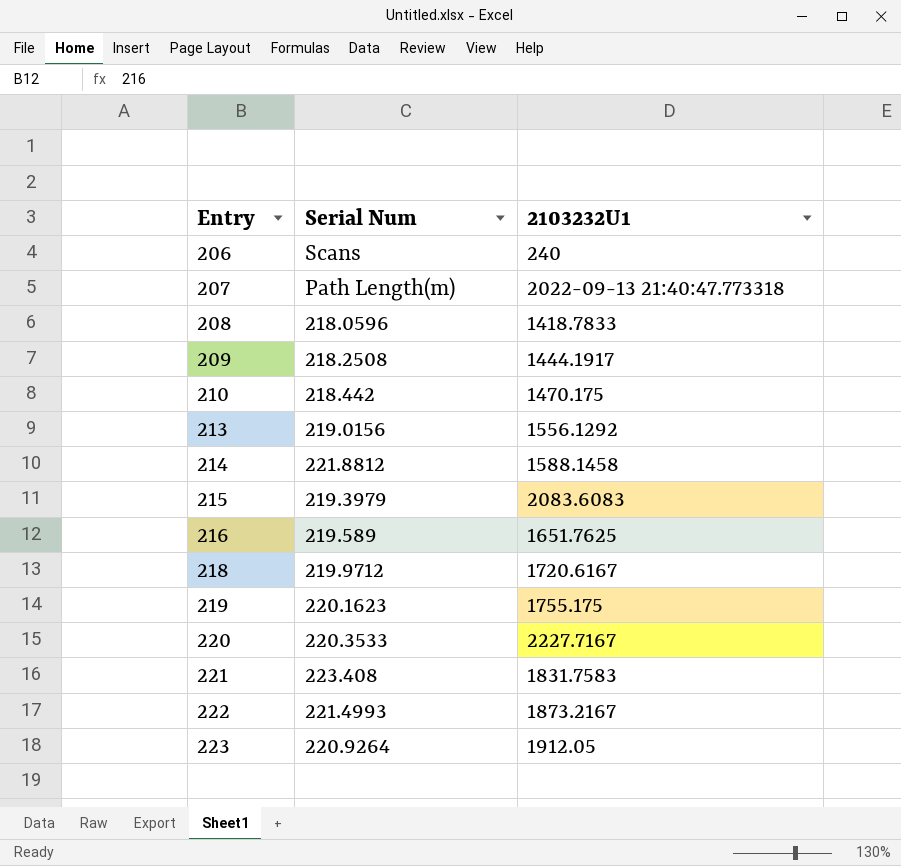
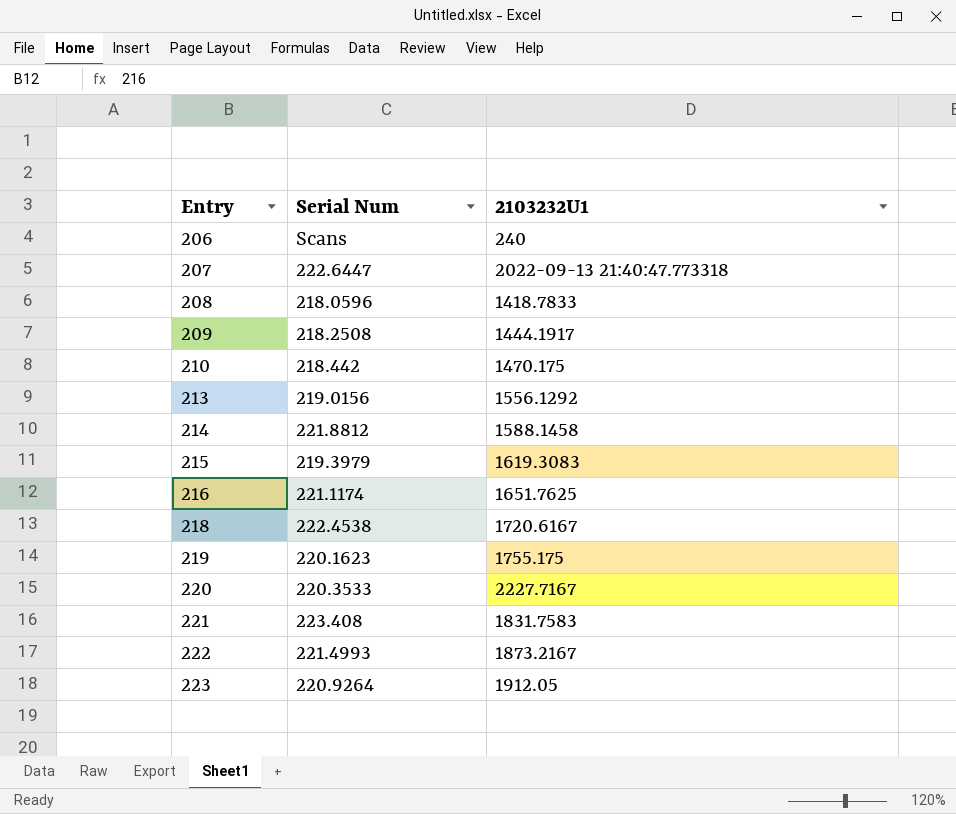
207 | Serial Num: Path Length(m) -> 222.6447
215 | 2103232U1: 2083.6083 -> 1619.3083
216 | Serial Num: 219.589 -> 221.1174
218 | Serial Num: 219.9712 -> 222.4538

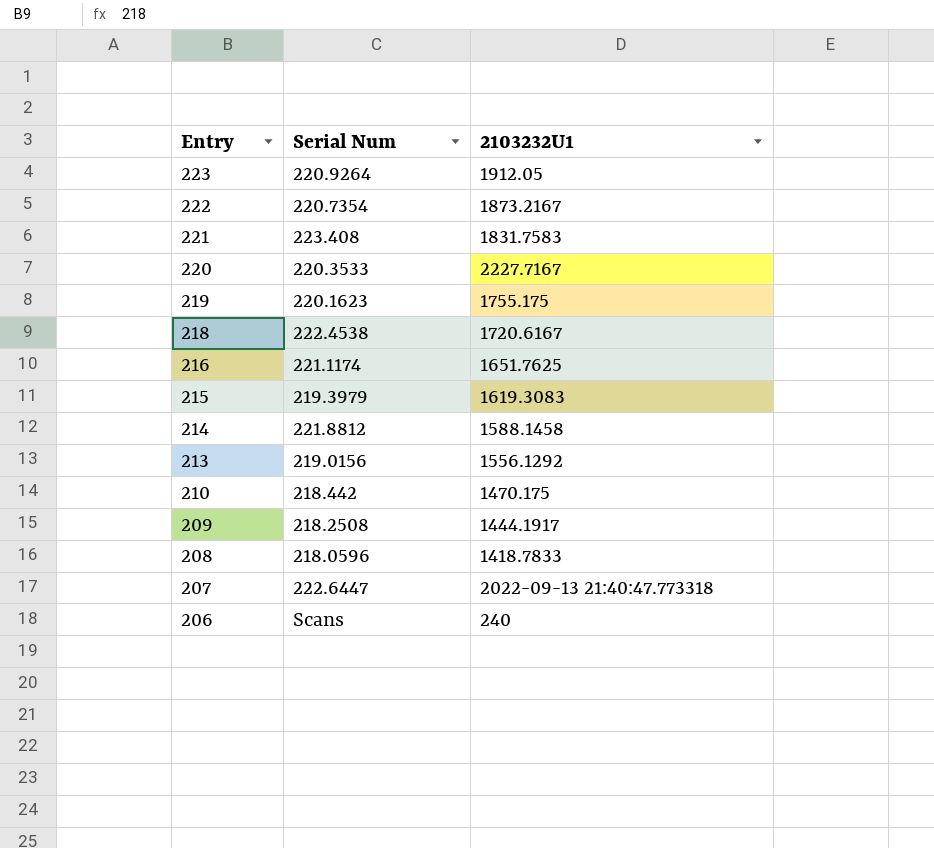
row order: Entry ascending -> Entry descending
222 | Serial Num: 221.4993 -> 220.7354

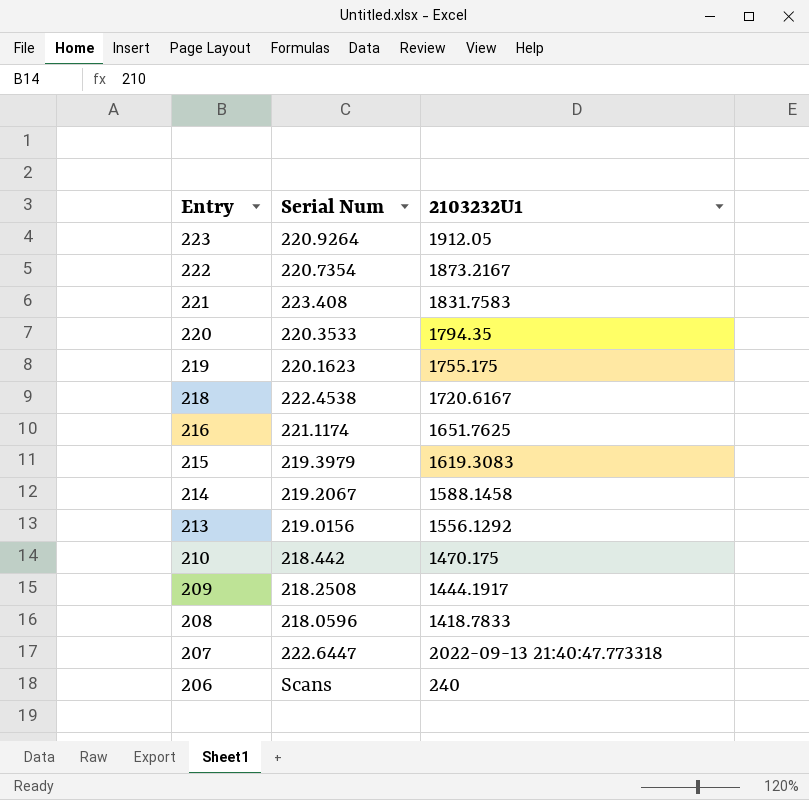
220 | 2103232U1: 2227.7167 -> 1794.35
214 | Serial Num: 221.8812 -> 219.2067

